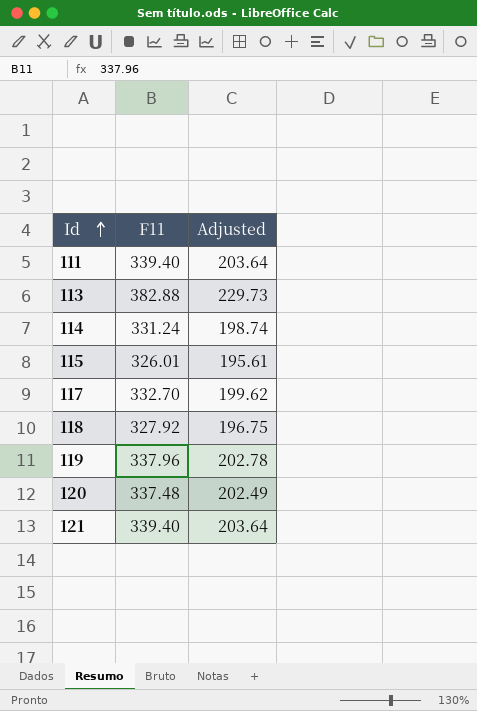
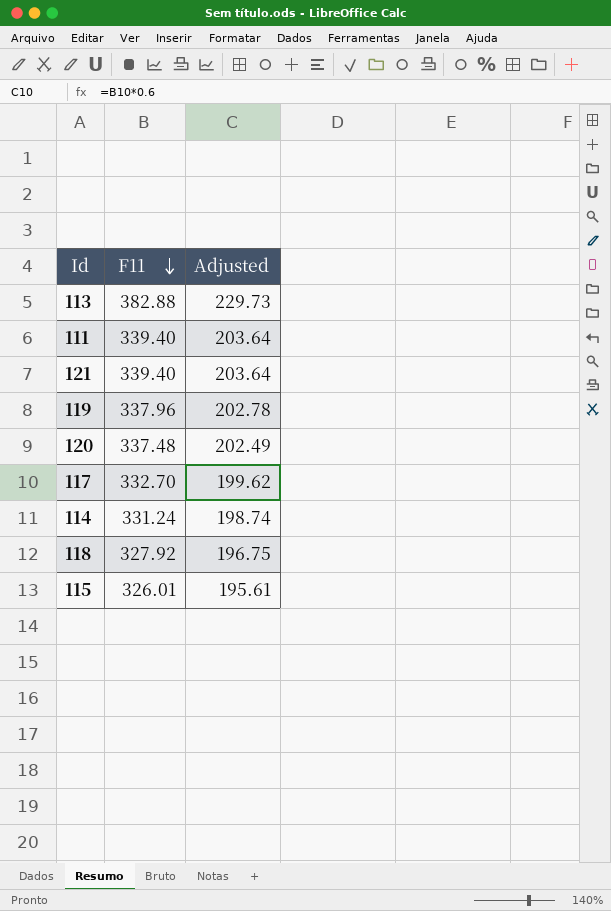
row order: Id ascending -> F11 descending

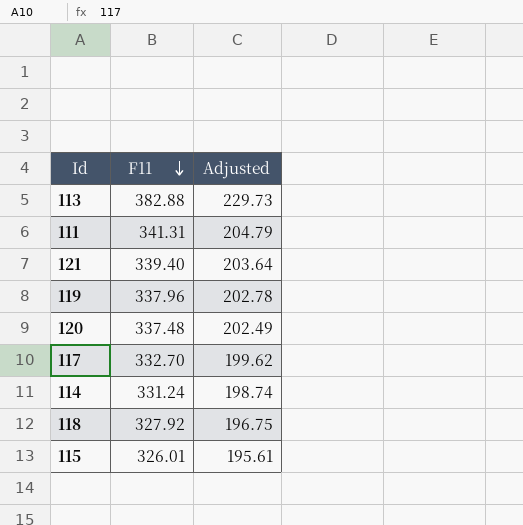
111 | F11: 339.40 -> 341.31
111 | Adjusted: 203.64 -> 204.79

